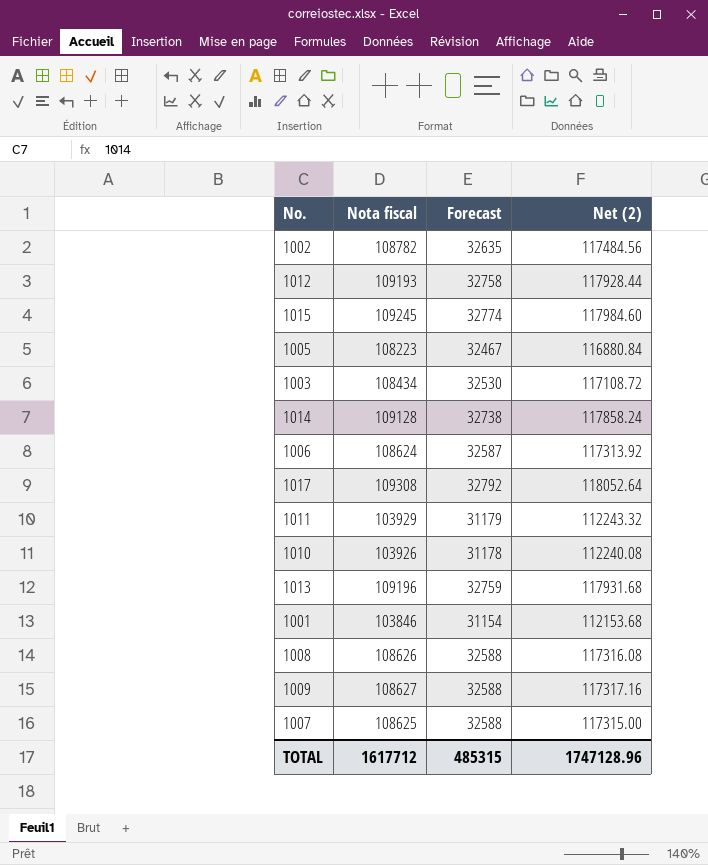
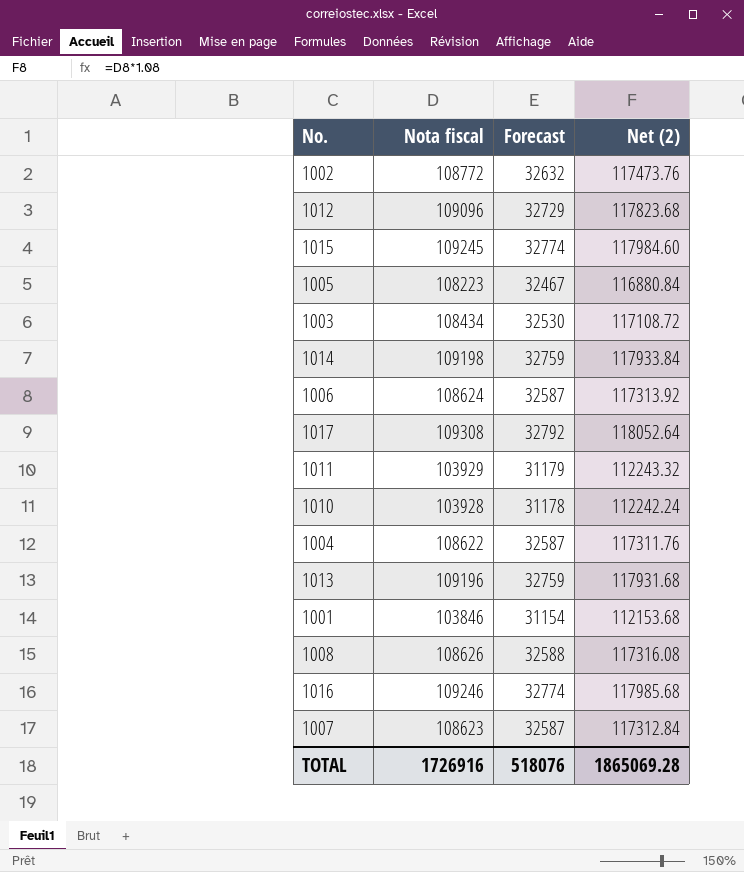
row 1009: 108627 | 32588 | 117317.16 -> none
1002 | Nota fiscal: 108782 -> 108772
1002 | Forecast: 32635 -> 32632
1002 | Net (2): 117484.56 -> 117473.76
1012 | Nota fiscal: 109193 -> 109096
1012 | Forecast: 32758 -> 32729
1012 | Net (2): 117928.44 -> 117823.68
1014 | Nota fiscal: 109128 -> 109198
1014 | Forecast: 32738 -> 32759
1014 | Net (2): 117858.24 -> 117933.84
1010 | Nota fiscal: 103926 -> 103928
1010 | Net (2): 112240.08 -> 112242.24
row 1004: none -> 108622 | 32587 | 117311.76
row 1016: none -> 109246 | 32774 | 117985.68
1007 | Nota fiscal: 108625 -> 108623
1007 | Forecast: 32588 -> 32587
1007 | Net (2): 117315.00 -> 117312.84
TOTAL | Nota fiscal: 1617712 -> 1726916
TOTAL | Forecast: 485315 -> 518076
TOTAL | Net (2): 1747128.96 -> 1865069.28

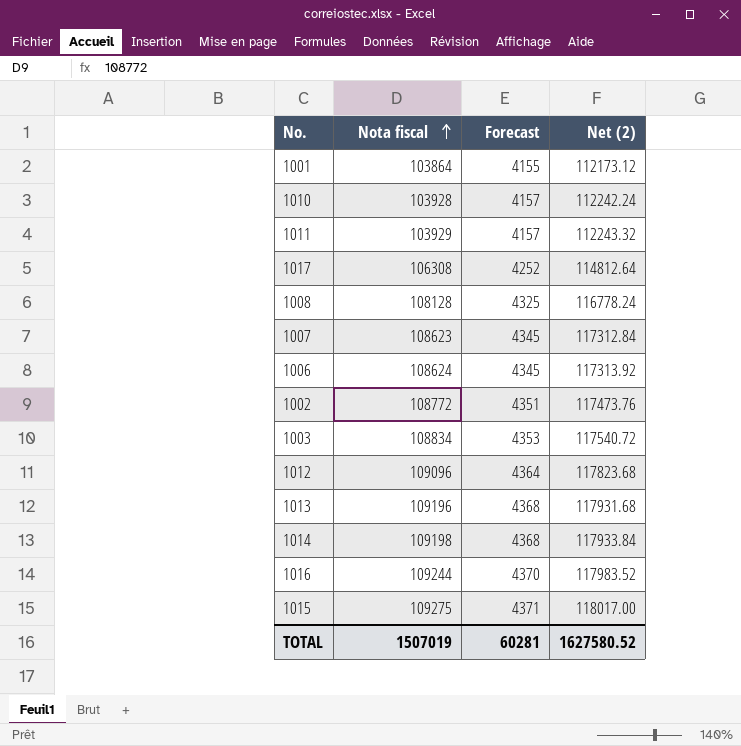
row order: none -> Nota fiscal ascending
column Forecast | formula: [Nota fiscal] * 0.3 -> [Nota fiscal] * 0.04
row 1005: 108223 | 32467 | 116880.84 -> none
row 1004: 108622 | 32587 | 117311.76 -> none
1001 | Nota fiscal: 103846 -> 103864
1001 | Net (2): 112153.68 -> 112173.12
1017 | Nota fiscal: 109308 -> 106308
1017 | Net (2): 118052.64 -> 114812.64
1008 | Nota fiscal: 108626 -> 108128
1008 | Net (2): 117316.08 -> 116778.24
1003 | Nota fiscal: 108434 -> 108834
1003 | Net (2): 117108.72 -> 117540.72
1016 | Nota fiscal: 109246 -> 109244
1016 | Net (2): 117985.68 -> 117983.52
1015 | Nota fiscal: 109245 -> 109275
1015 | Net (2): 117984.60 -> 118017.00
TOTAL | Nota fiscal: 1726916 -> 1507019
TOTAL | Forecast: 518076 -> 60281
TOTAL | Net (2): 1865069.28 -> 1627580.52

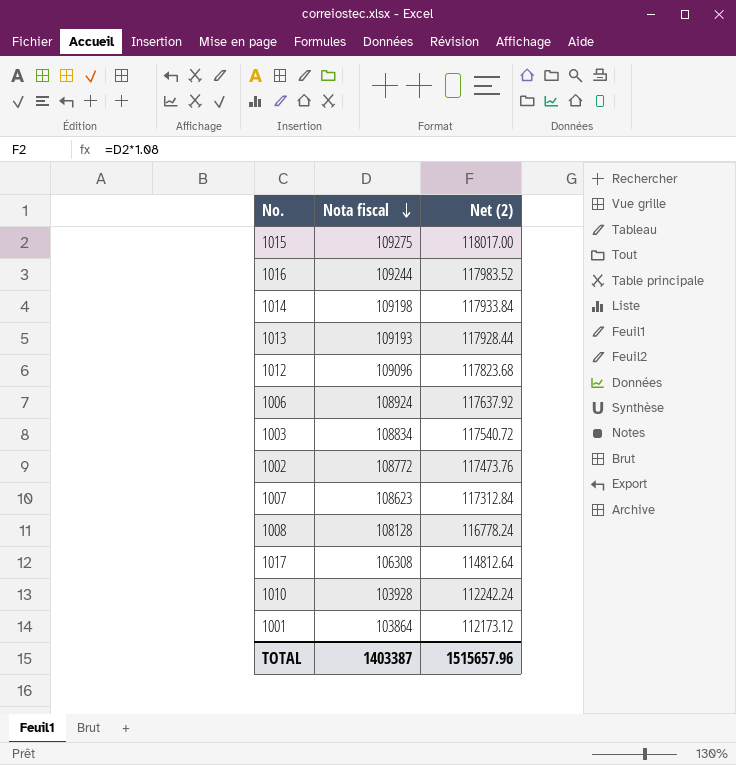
row order: Nota fiscal ascending -> Nota fiscal descending
column Forecast | formula: [Nota fiscal] * 0.04 -> none
row 1011: 103929 | 4157 | 112243.32 -> none
1013 | Nota fiscal: 109196 -> 109193
1013 | Net (2): 117931.68 -> 117928.44
1006 | Nota fiscal: 108624 -> 108924
1006 | Net (2): 117313.92 -> 117637.92
TOTAL | Nota fiscal: 1507019 -> 1403387
TOTAL | Net (2): 1627580.52 -> 1515657.96

